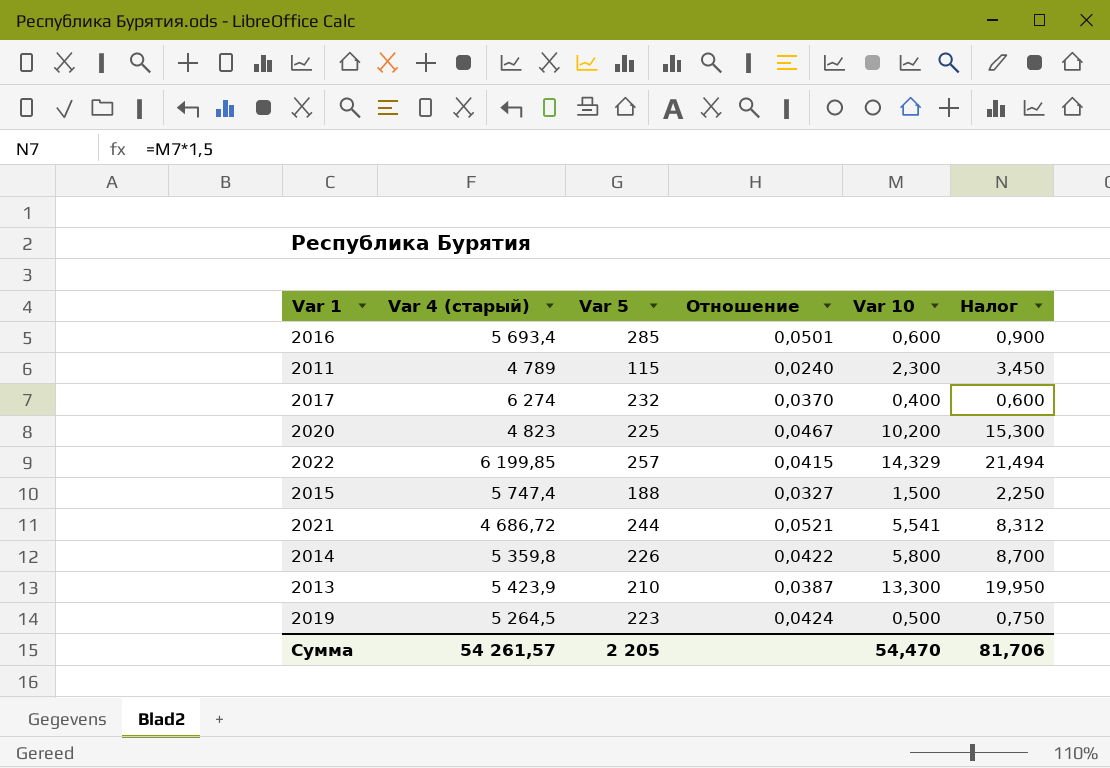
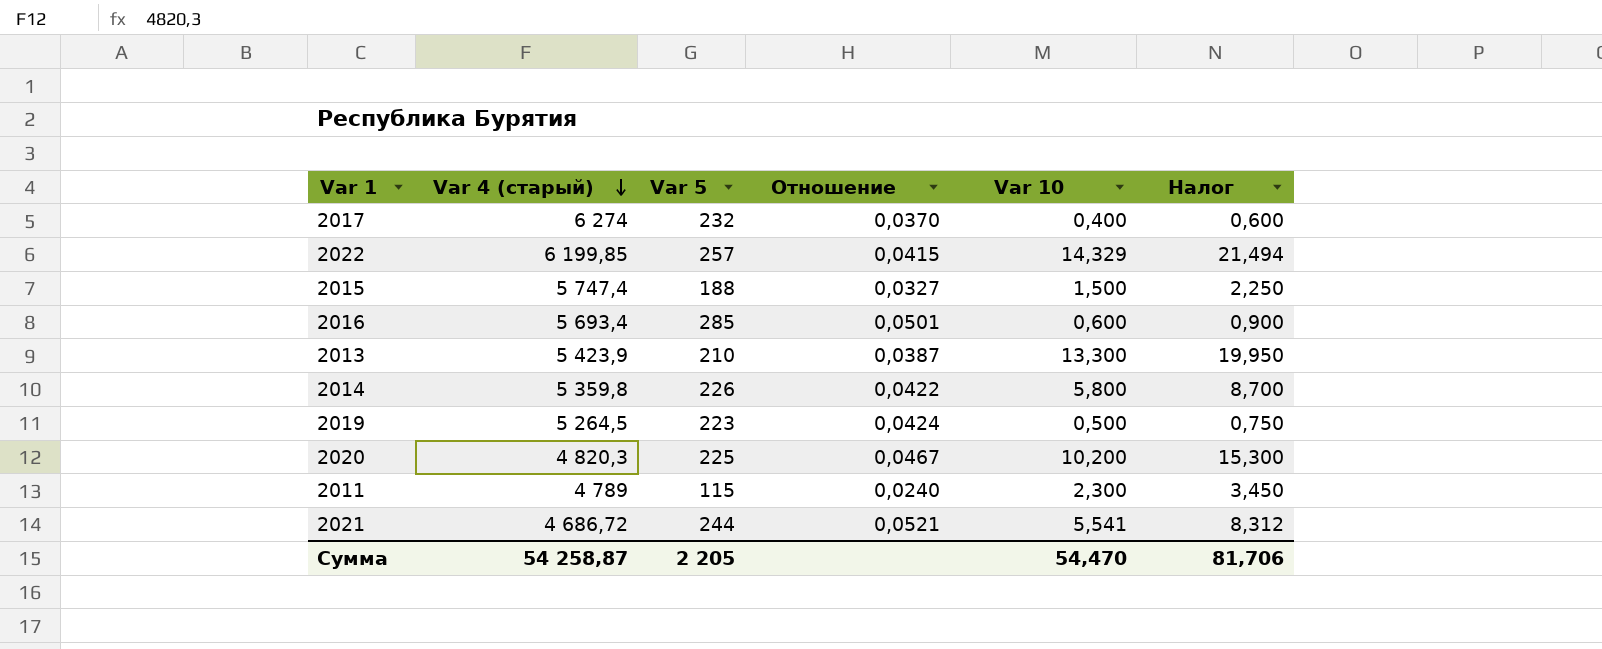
row order: none -> Var 4 (старый) descending
2020 | Var 4 (старый): 4 823 -> 4 820,3
Сумма | Var 4 (старый): 54 261,57 -> 54 258,87

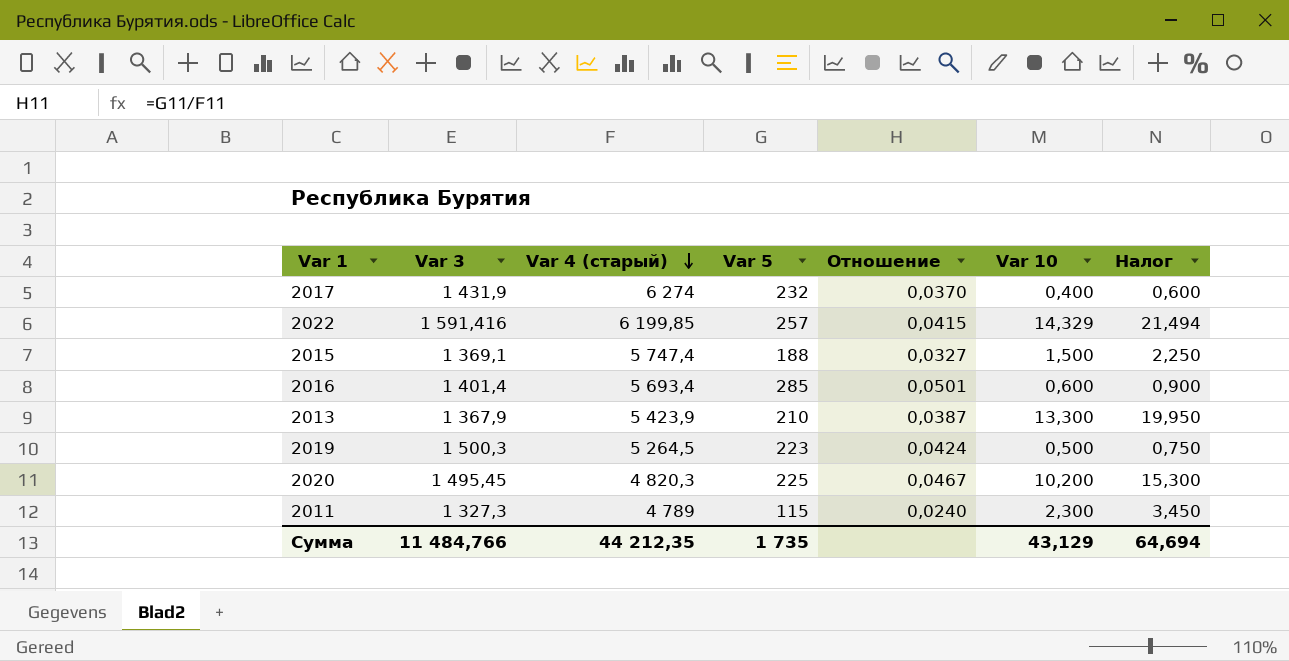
column Var 3 | position: none -> 2
row 2014: 5 359,8 | 226 | 0,0422 | 5,800 | 8,700 -> none
row 2021: 4 686,72 | 244 | 0,0521 | 5,541 | 8,312 -> none
Сумма | Var 4 (старый): 54 258,87 -> 44 212,35
Сумма | Var 5: 2 205 -> 1 735
Сумма | Var 10: 54,470 -> 43,129
Сумма | Налог: 81,706 -> 64,694

